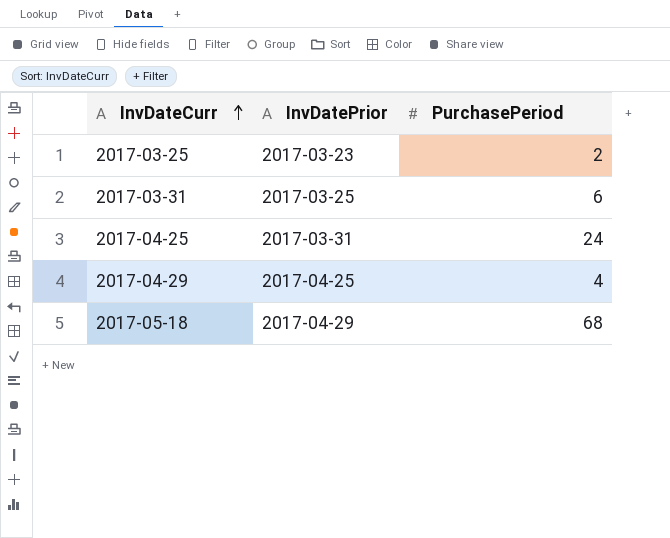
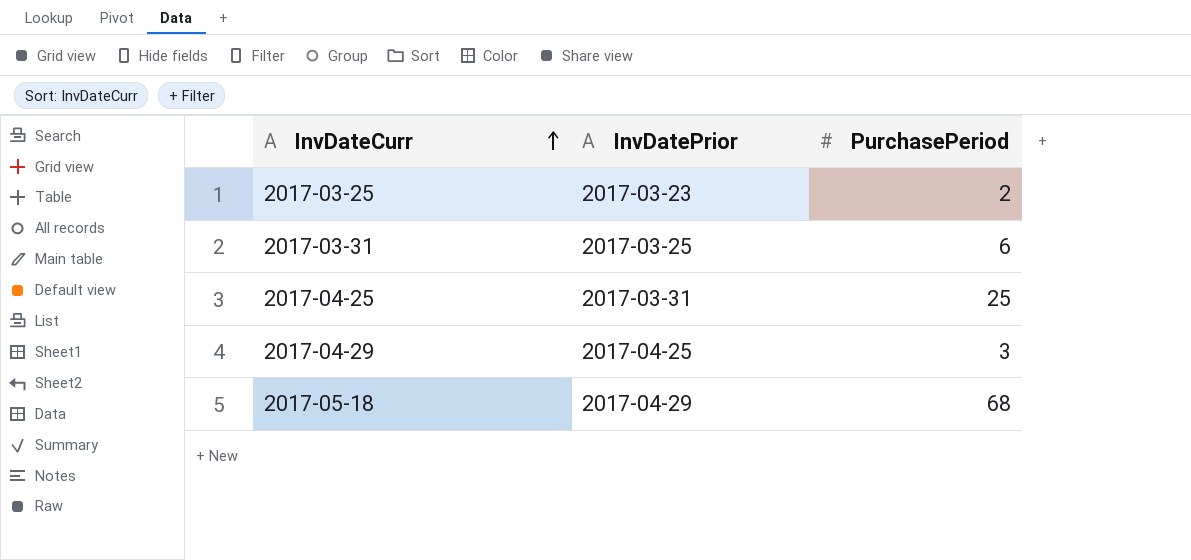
2017-04-25 | PurchasePeriod: 24 -> 25
2017-04-29 | PurchasePeriod: 4 -> 3

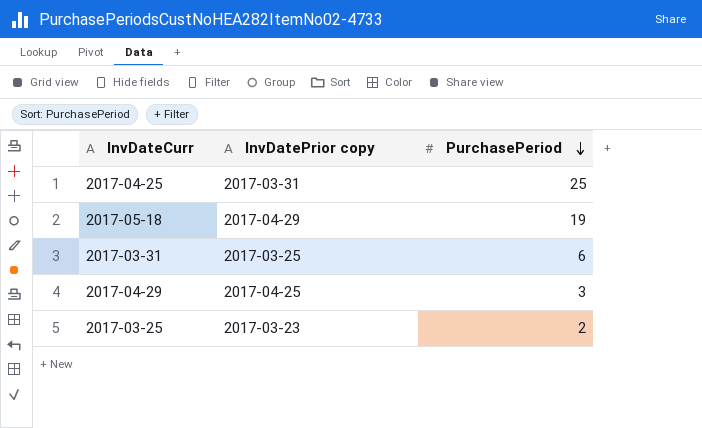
row order: InvDateCurr ascending -> PurchasePeriod descending
column name: InvDatePrior -> InvDatePrior copy
2017-05-18 | PurchasePeriod: 68 -> 19

